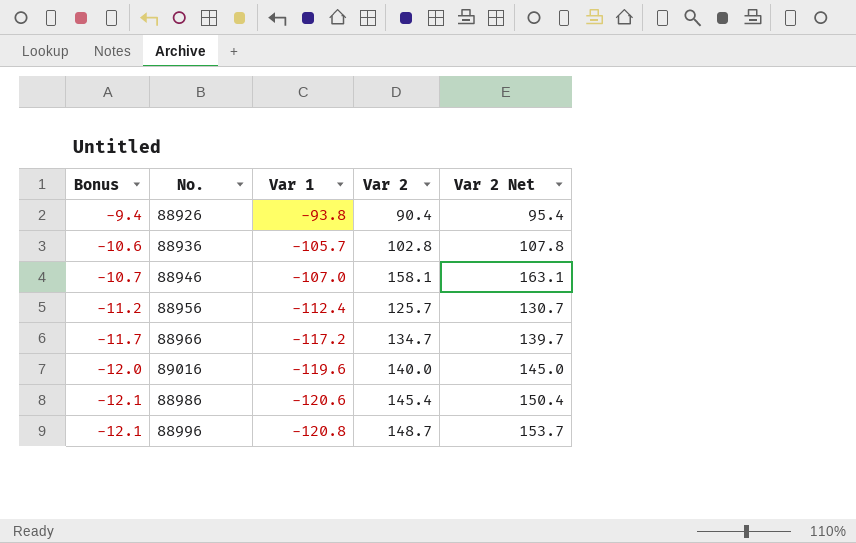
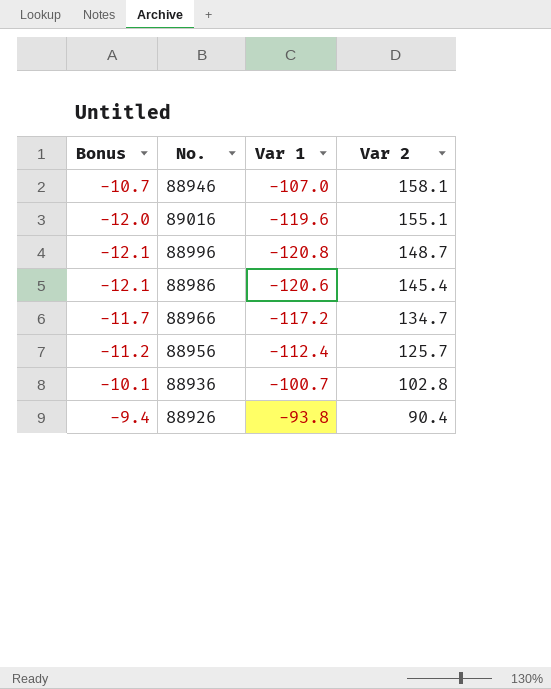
row order: Bonus descending -> Var 2 descending
column Var 2 Net | formula: [Var 2] + 5 -> none
89016 | Var 2: 140.0 -> 155.1
88936 | Bonus: -10.6 -> -10.1
88936 | Var 1: -105.7 -> -100.7

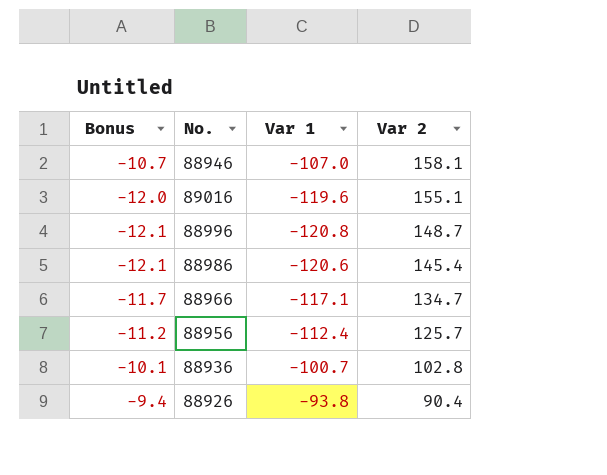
88966 | Var 1: -117.2 -> -117.1

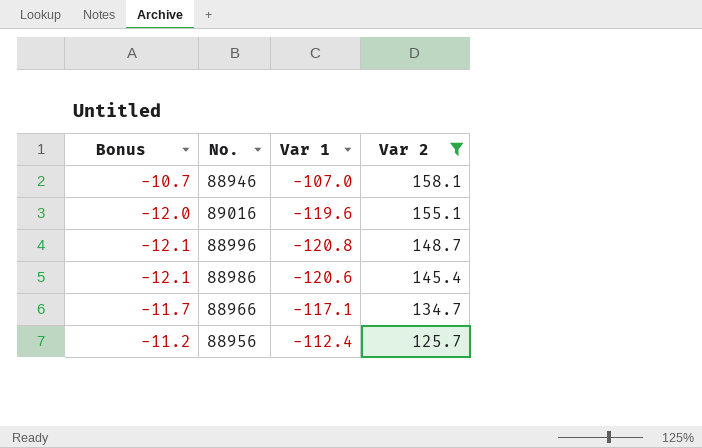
filter: none -> Var 2 >= 125.7

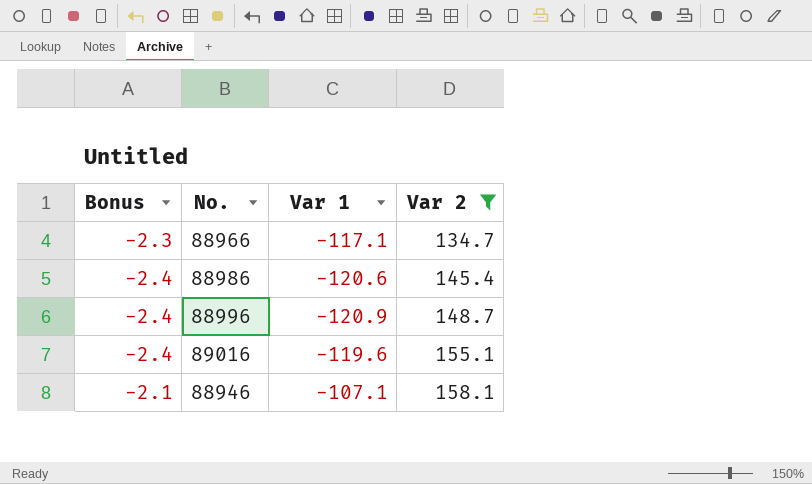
row order: Var 2 descending -> Var 2 ascending
column Bonus | formula: [Var 1] * 0.1 -> [Var 1] * 0.02
row 88956: -11.2 | -112.4 | 125.7 -> none
88996 | Var 1: -120.8 -> -120.9
88946 | Var 1: -107.0 -> -107.1

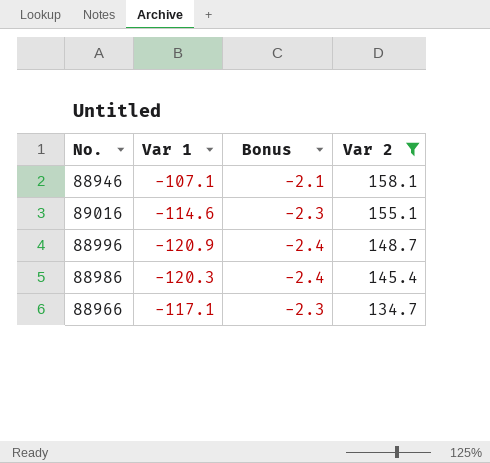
row order: Var 2 ascending -> Var 2 descending
column Bonus | position: 1 -> 3
89016 | Var 1: -119.6 -> -114.6
89016 | Bonus: -2.4 -> -2.3
88986 | Var 1: -120.6 -> -120.3

